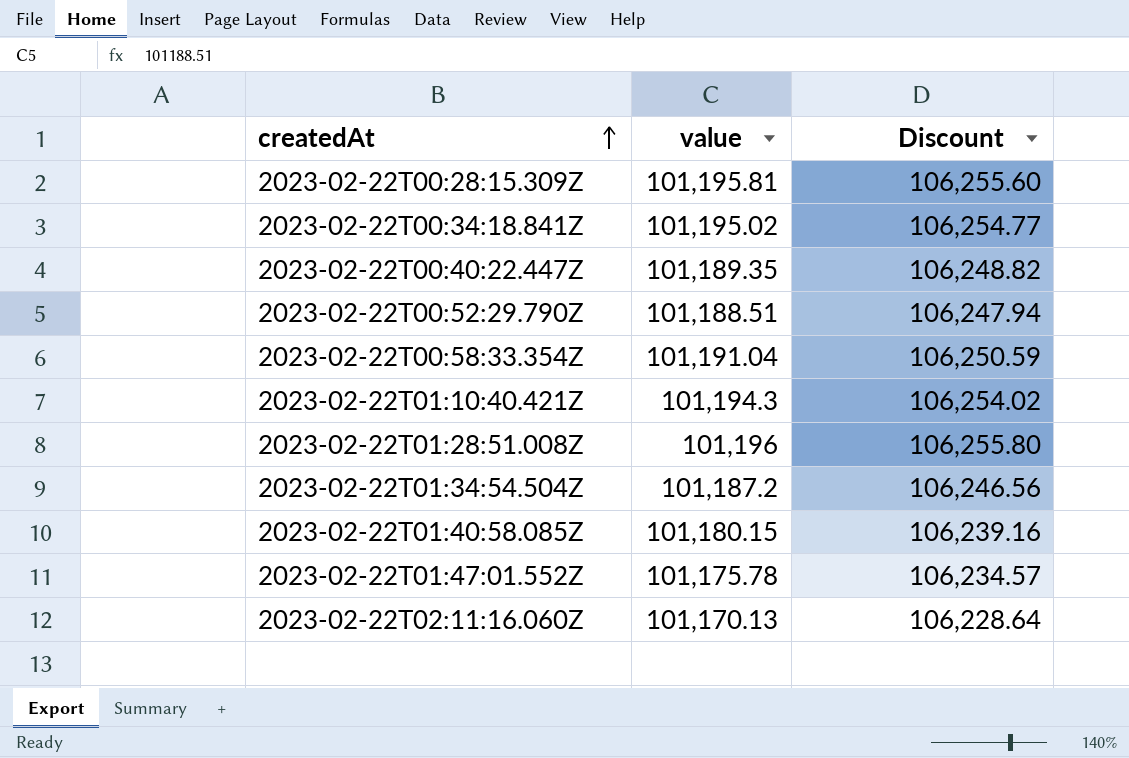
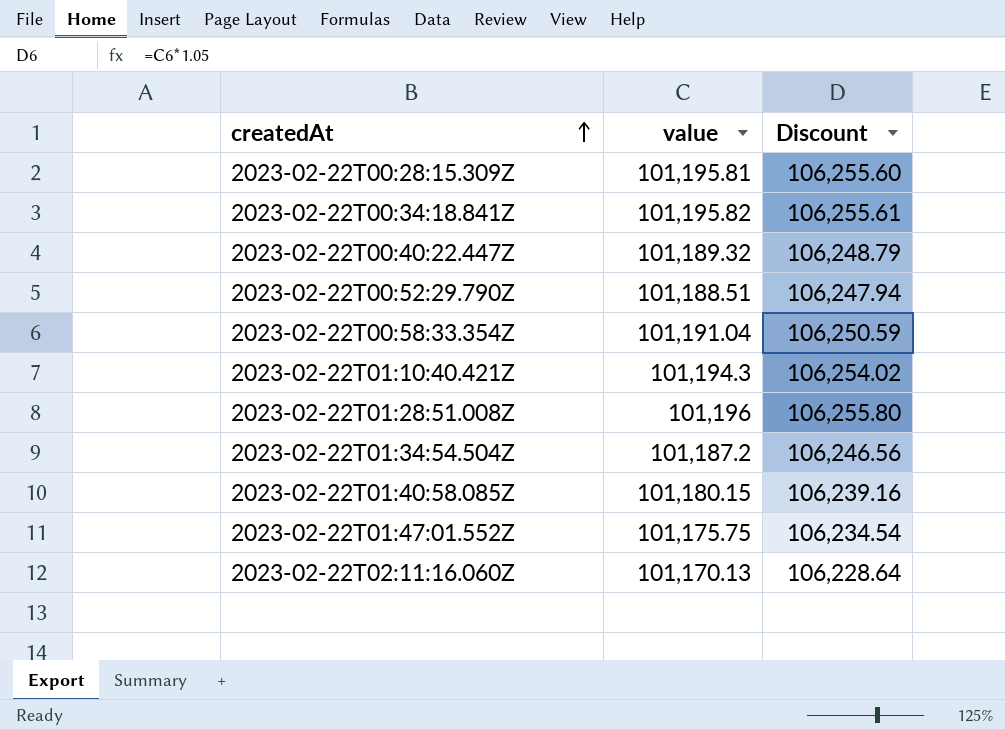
2023-02-22T00:34:18.841Z | value: 101,195.02 -> 101,195.82
2023-02-22T00:34:18.841Z | Discount: 106,254.77 -> 106,255.61
2023-02-22T00:40:22.447Z | value: 101,189.35 -> 101,189.32
2023-02-22T00:40:22.447Z | Discount: 106,248.82 -> 106,248.79
2023-02-22T01:47:01.552Z | value: 101,175.78 -> 101,175.75
2023-02-22T01:47:01.552Z | Discount: 106,234.57 -> 106,234.54

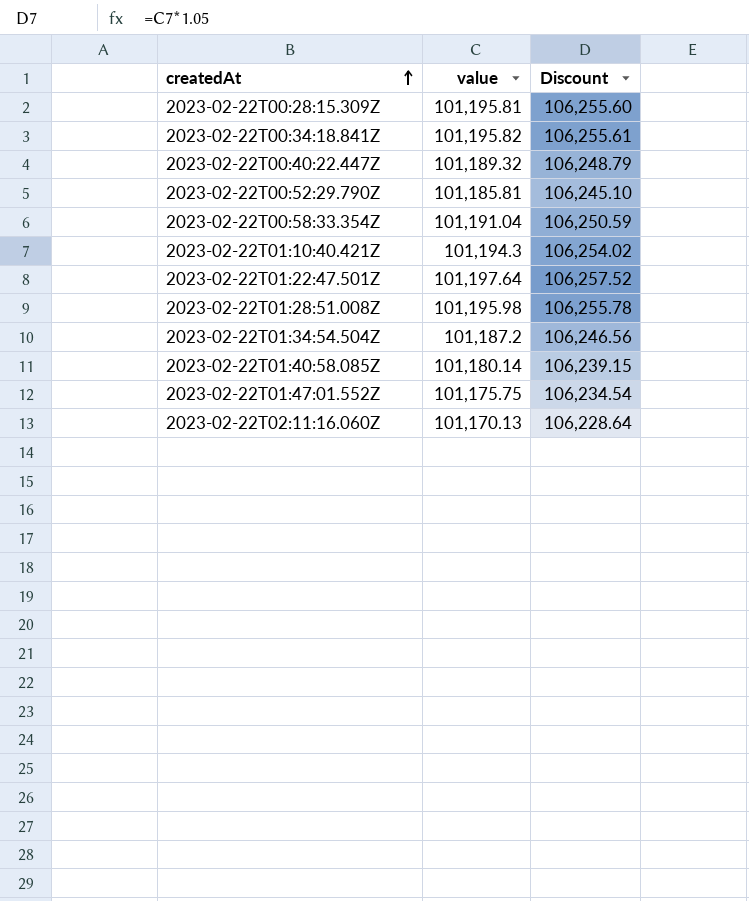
2023-02-22T00:52:29.790Z | value: 101,188.51 -> 101,185.81
2023-02-22T00:52:29.790Z | Discount: 106,247.94 -> 106,245.10
row 2023-02-22T01:22:47.501Z: none -> 101,197.64 | 106,257.52
2023-02-22T01:28:51.008Z | value: 101,196 -> 101,195.98
2023-02-22T01:28:51.008Z | Discount: 106,255.80 -> 106,255.78
2023-02-22T01:40:58.085Z | value: 101,180.15 -> 101,180.14
2023-02-22T01:40:58.085Z | Discount: 106,239.16 -> 106,239.15

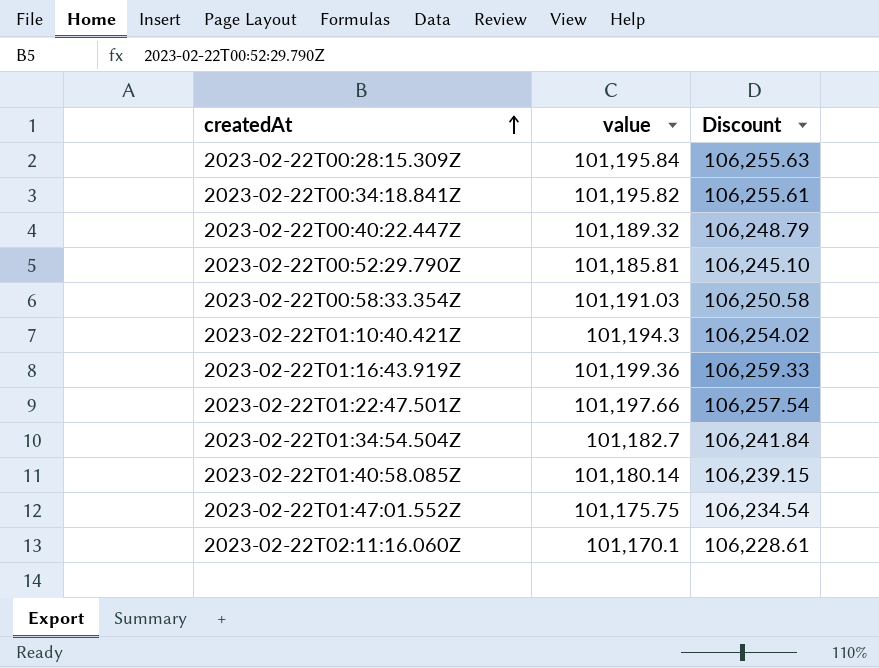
row 2023-02-22T01:28:51.008Z: 101,195.98 | 106,255.78 -> none
2023-02-22T00:28:15.309Z | value: 101,195.81 -> 101,195.84
2023-02-22T00:28:15.309Z | Discount: 106,255.60 -> 106,255.63
2023-02-22T00:58:33.354Z | value: 101,191.04 -> 101,191.03
2023-02-22T00:58:33.354Z | Discount: 106,250.59 -> 106,250.58
row 2023-02-22T01:16:43.919Z: none -> 101,199.36 | 106,259.33
2023-02-22T01:22:47.501Z | value: 101,197.64 -> 101,197.66
2023-02-22T01:22:47.501Z | Discount: 106,257.52 -> 106,257.54
2023-02-22T01:34:54.504Z | value: 101,187.2 -> 101,182.7
2023-02-22T01:34:54.504Z | Discount: 106,246.56 -> 106,241.84
2023-02-22T02:11:16.060Z | value: 101,170.13 -> 101,170.1
2023-02-22T02:11:16.060Z | Discount: 106,228.64 -> 106,228.61

